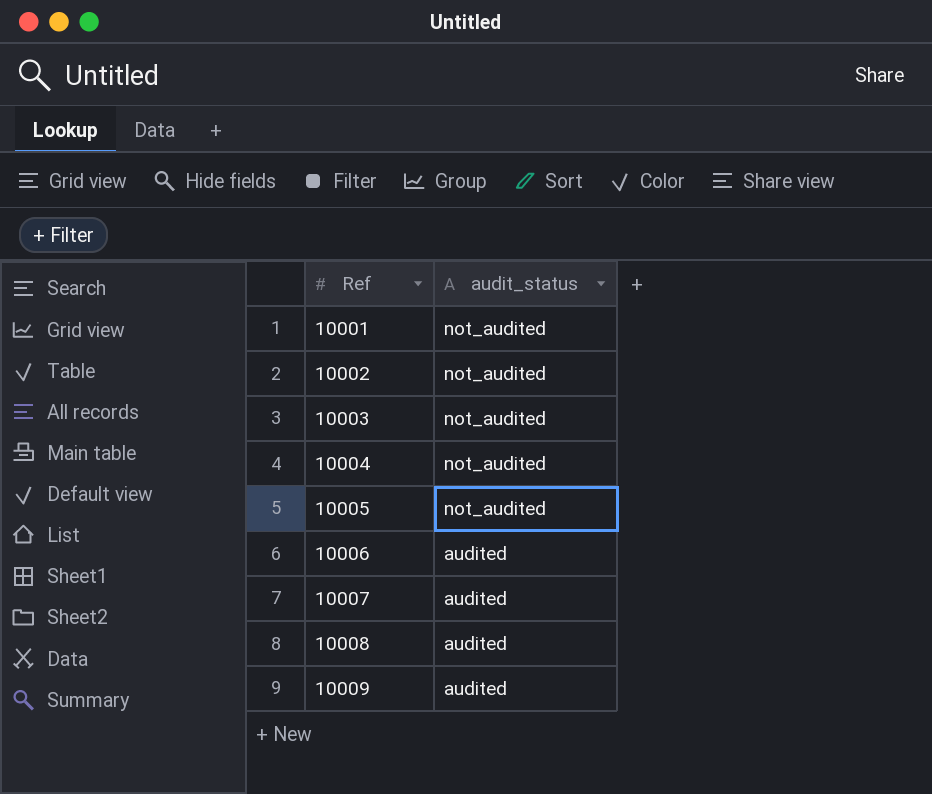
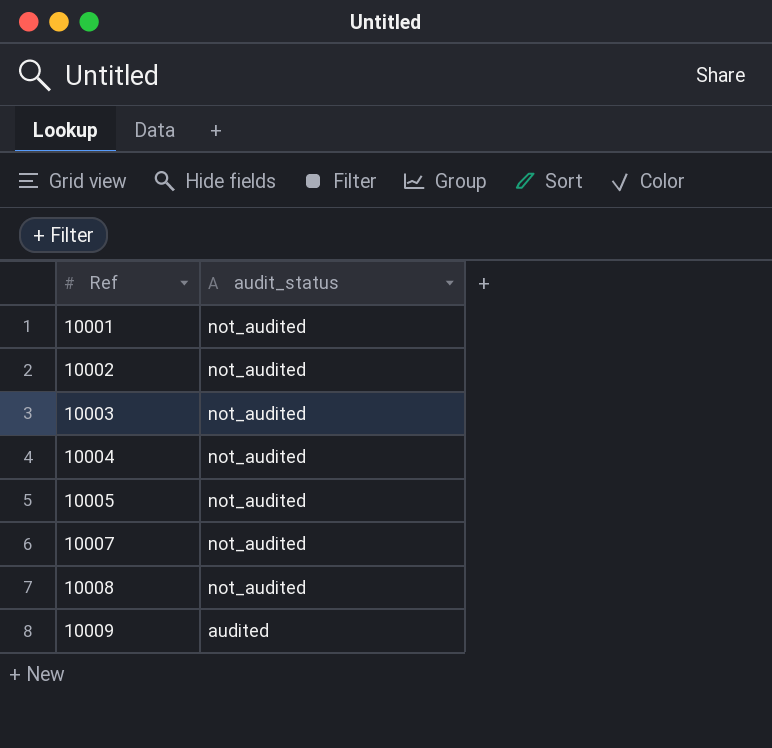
row 10006: audited -> none
10007 | audit_status: audited -> not_audited
10008 | audit_status: audited -> not_audited

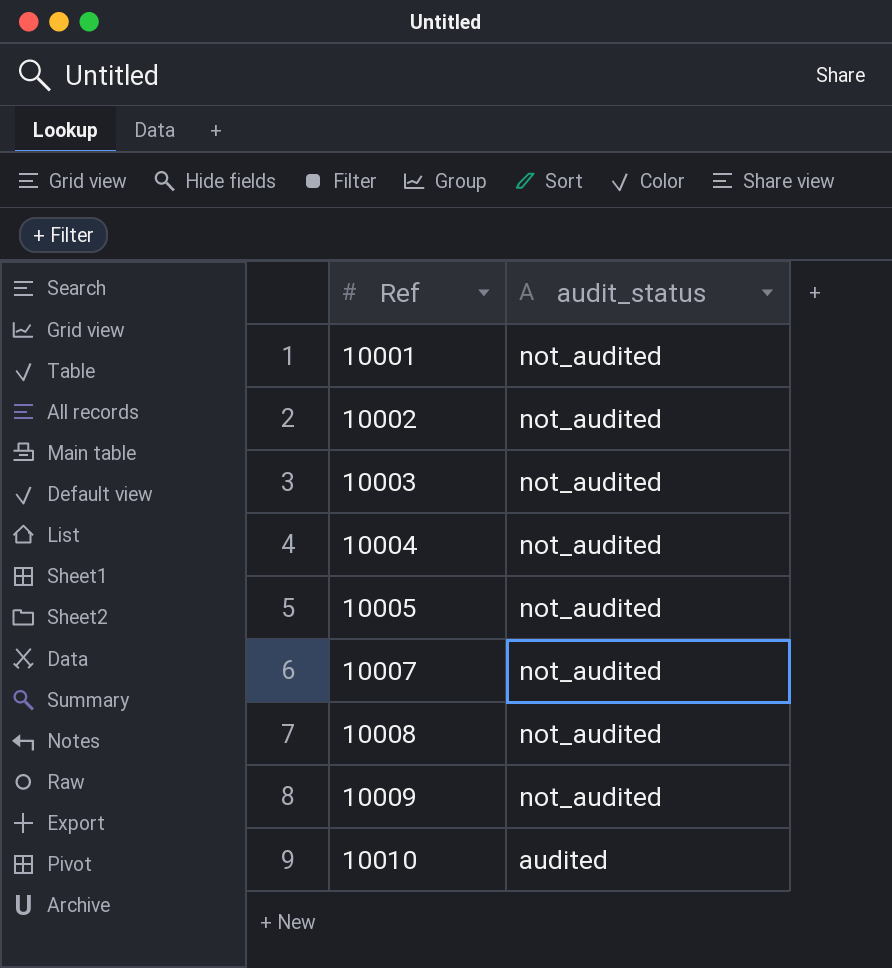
10009 | audit_status: audited -> not_audited
row 10010: none -> audited

